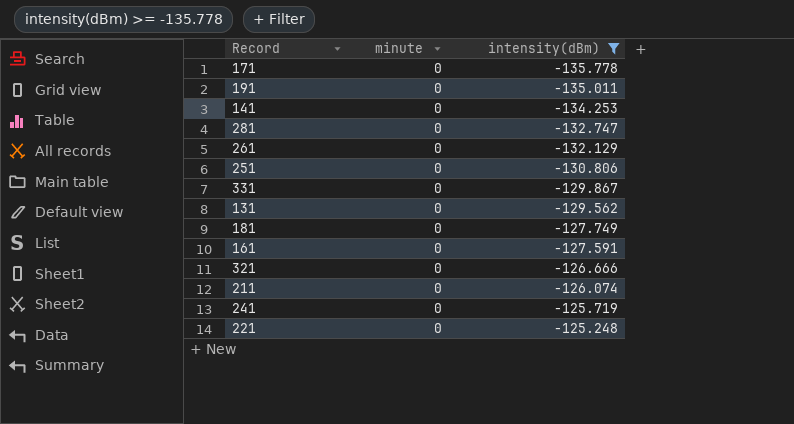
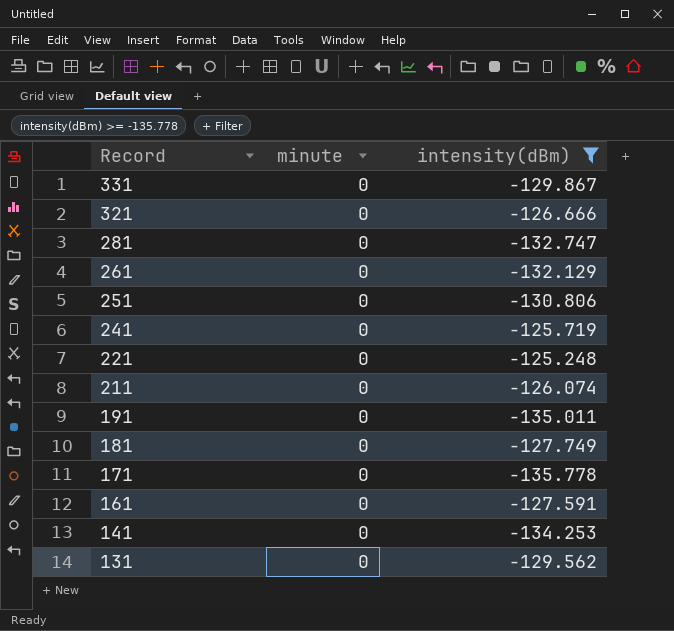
row order: intensity(dBm) ascending -> Record descending

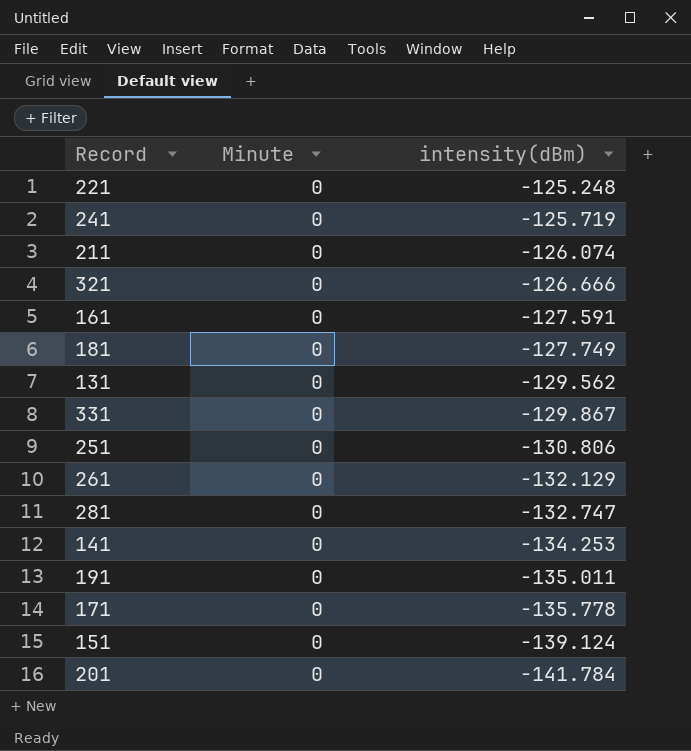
filter: intensity(dBm) >= -135.778 -> none
row order: Record descending -> intensity(dBm) descending
column name: minute -> Minute

